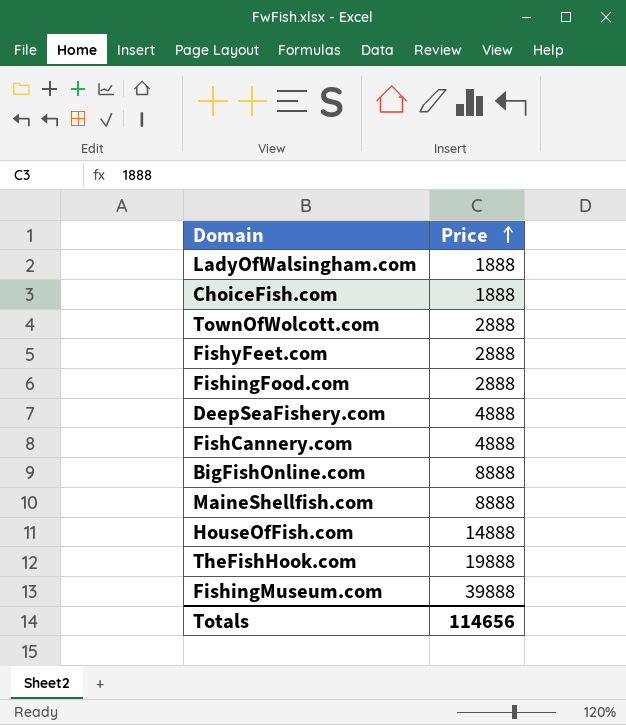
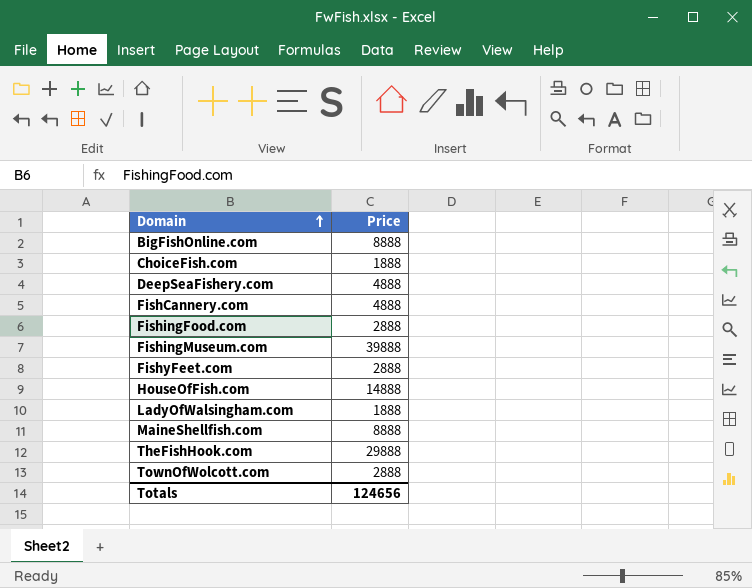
row order: Price ascending -> Domain ascending
TheFishHook.com | Price: 19888 -> 29888
Totals | Price: 114656 -> 124656

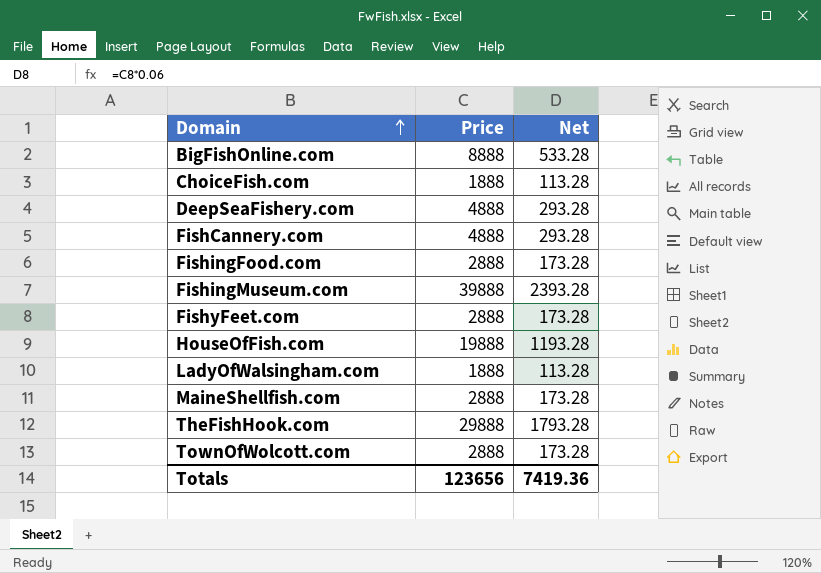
column Net | formula: none -> [Price] * 0.06
HouseOfFish.com | Price: 14888 -> 19888
MaineShellfish.com | Price: 8888 -> 2888
Totals | Price: 124656 -> 123656

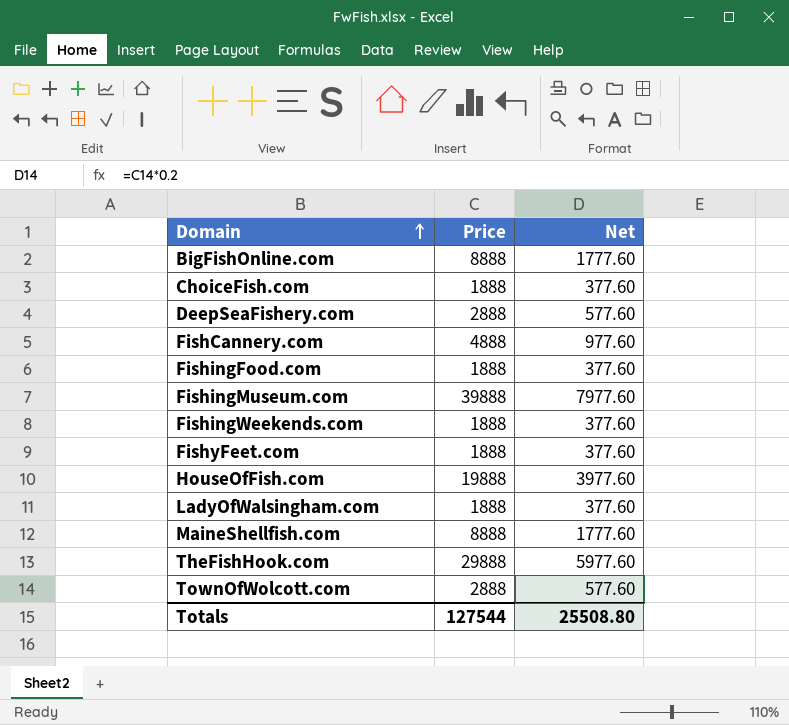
column Net | formula: [Price] * 0.06 -> [Price] * 0.2
DeepSeaFishery.com | Price: 4888 -> 2888
FishingFood.com | Price: 2888 -> 1888
row FishingWeekends.com: none -> 1888 | 377.60
FishyFeet.com | Price: 2888 -> 1888
MaineShellfish.com | Price: 2888 -> 8888
Totals | Price: 123656 -> 127544
Totals | Net: 7419.36 -> 25508.80

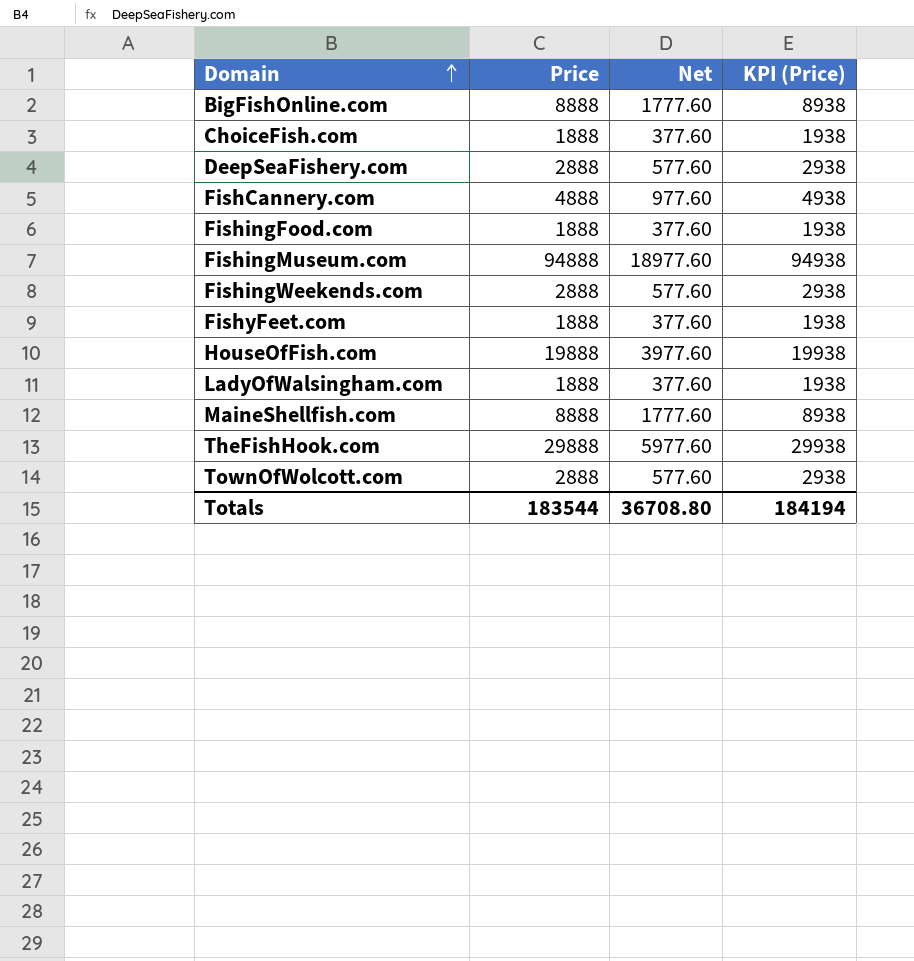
column KPI (Price) | formula: none -> [Price] + 50
FishingMuseum.com | Price: 39888 -> 94888
FishingMuseum.com | Net: 7977.60 -> 18977.60
FishingWeekends.com | Price: 1888 -> 2888
FishingWeekends.com | Net: 377.60 -> 577.60
Totals | Price: 127544 -> 183544
Totals | Net: 25508.80 -> 36708.80

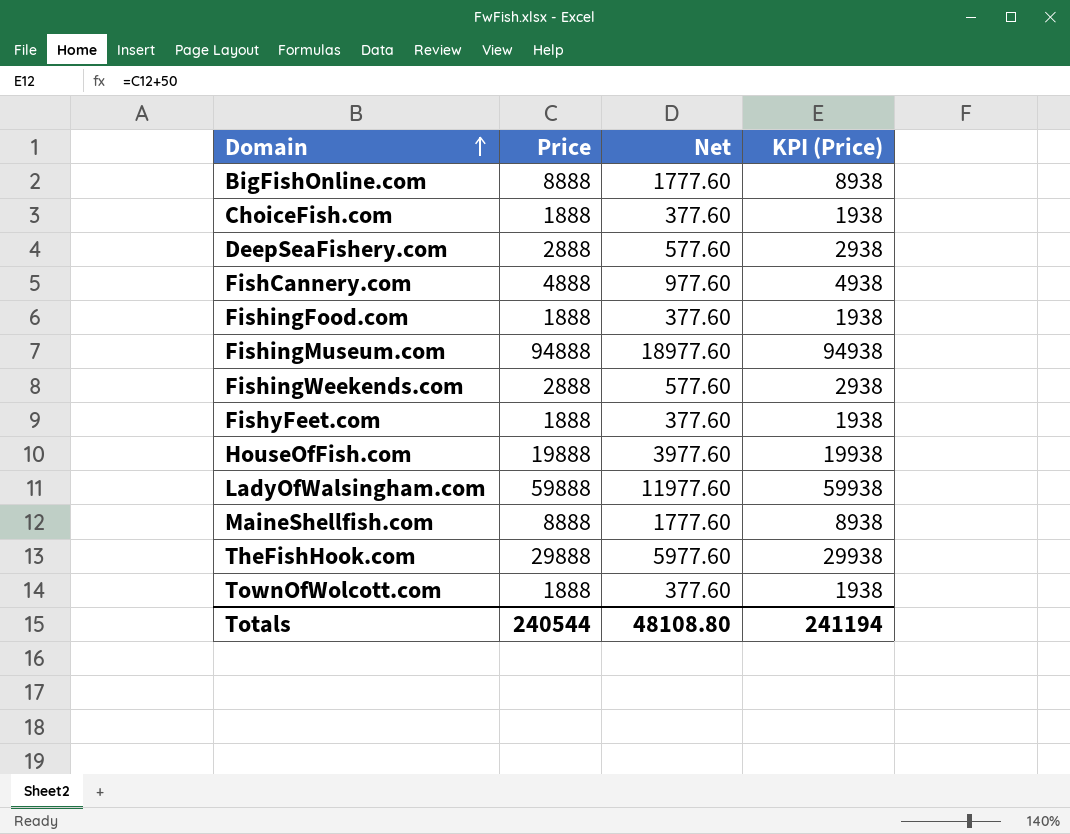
LadyOfWalsingham.com | Price: 1888 -> 59888
LadyOfWalsingham.com | Net: 377.60 -> 11977.60
LadyOfWalsingham.com | KPI (Price): 1938 -> 59938
TownOfWolcott.com | Price: 2888 -> 1888
TownOfWolcott.com | Net: 577.60 -> 377.60
TownOfWolcott.com | KPI (Price): 2938 -> 1938
Totals | Price: 183544 -> 240544
Totals | Net: 36708.80 -> 48108.80
Totals | KPI (Price): 184194 -> 241194

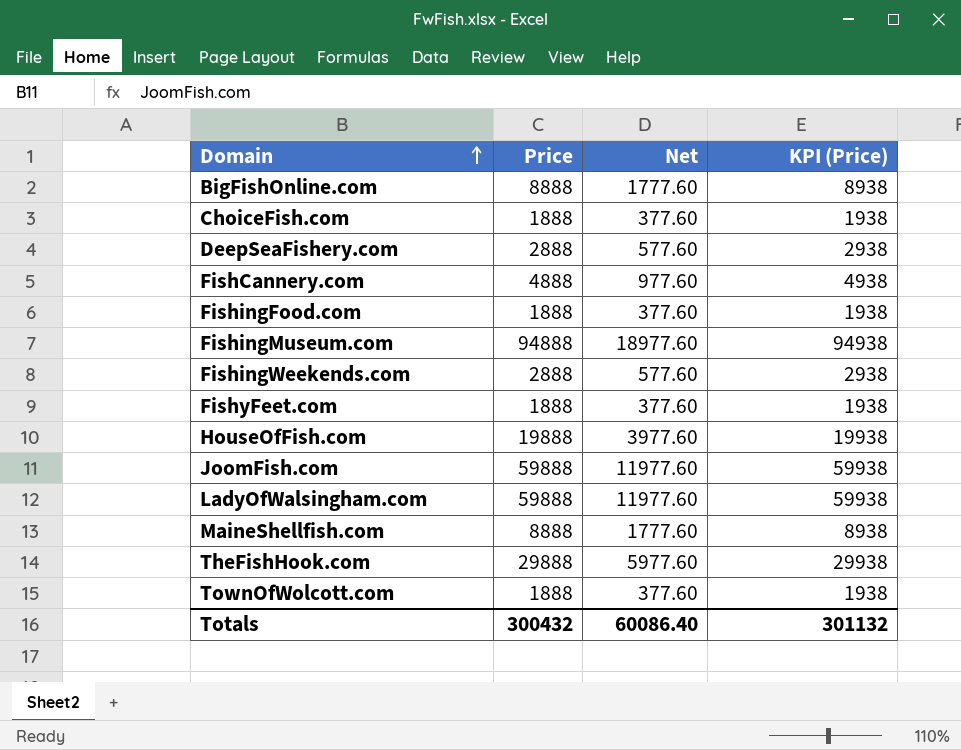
row JoomFish.com: none -> 59888 | 11977.60 | 59938
Totals | Price: 240544 -> 300432
Totals | Net: 48108.80 -> 60086.40
Totals | KPI (Price): 241194 -> 301132

